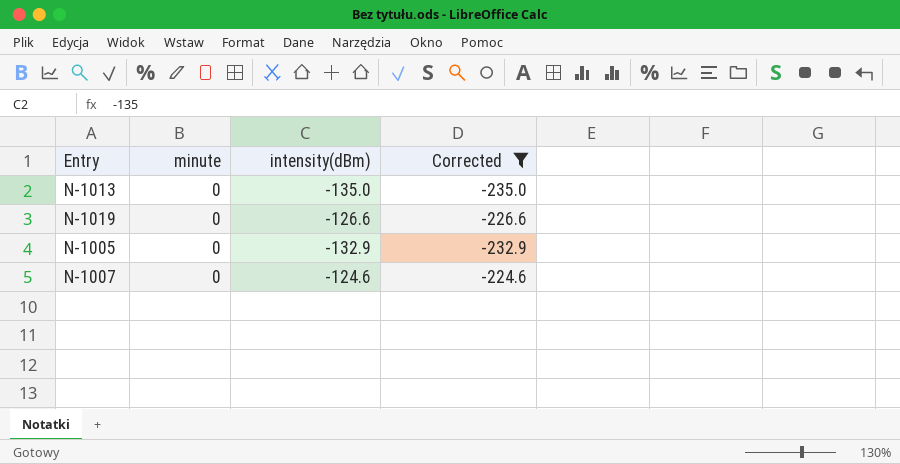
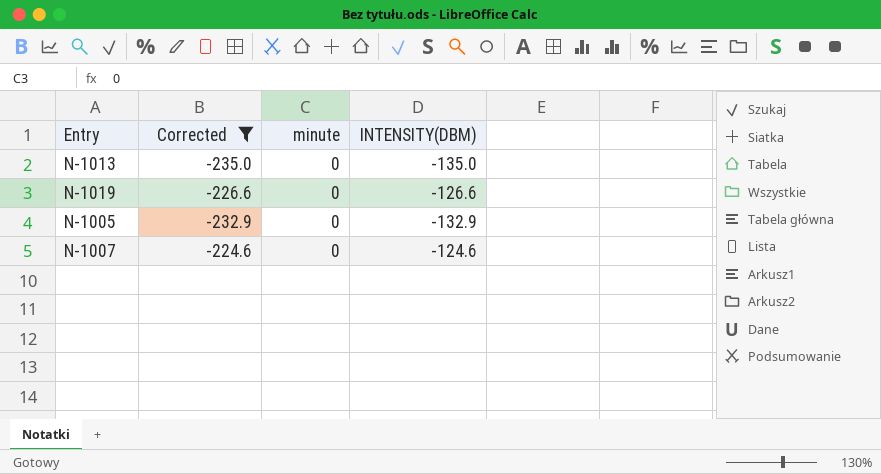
column Corrected | position: 4 -> 2
column name: intensity(dBm) -> INTENSITY(DBM)

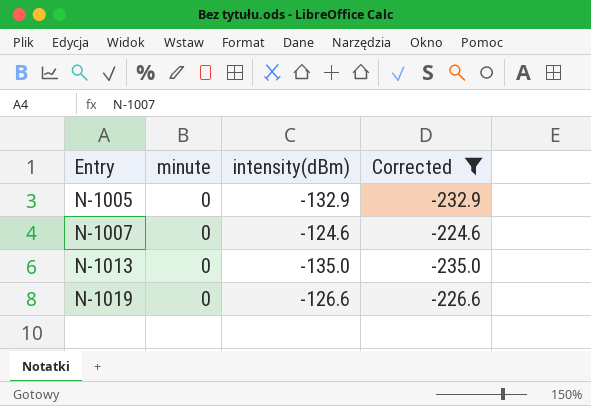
row order: none -> Entry ascending
column name: INTENSITY(DBM) -> intensity(dBm)
column Corrected | position: 2 -> 4

